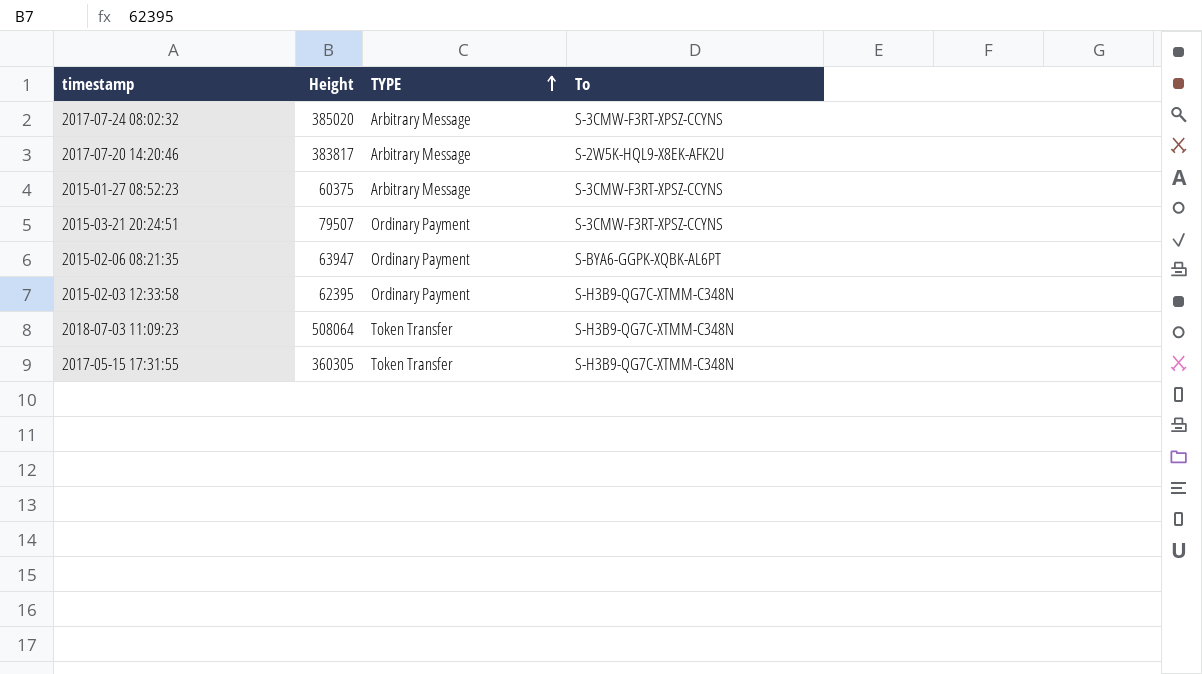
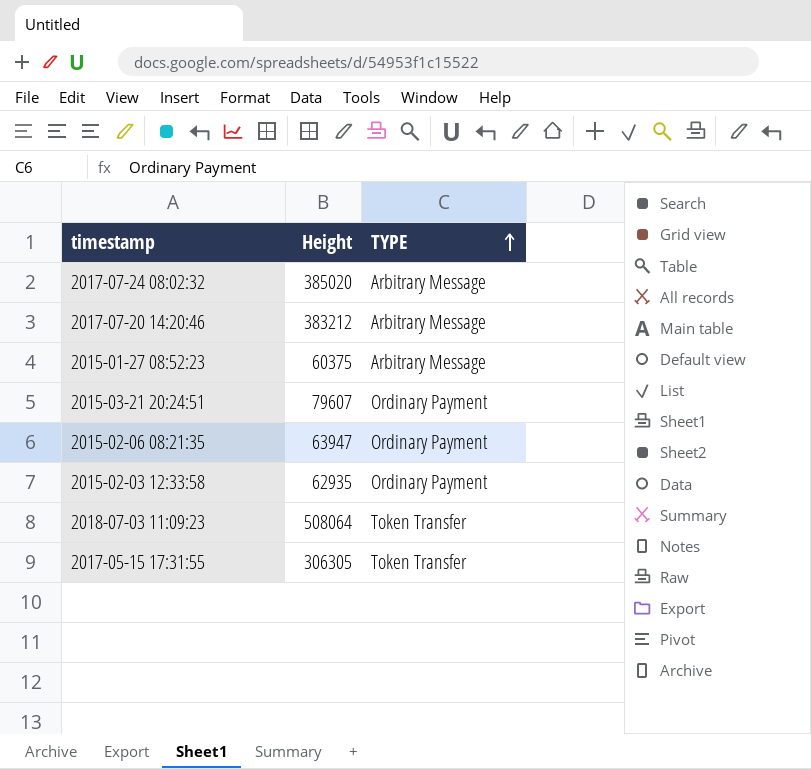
column To | position: 4 -> none
2017-07-20 14:20:46 | Height: 383817 -> 383212
2015-03-21 20:24:51 | Height: 79507 -> 79607
2015-02-03 12:33:58 | Height: 62395 -> 62935
2017-05-15 17:31:55 | Height: 360305 -> 306305

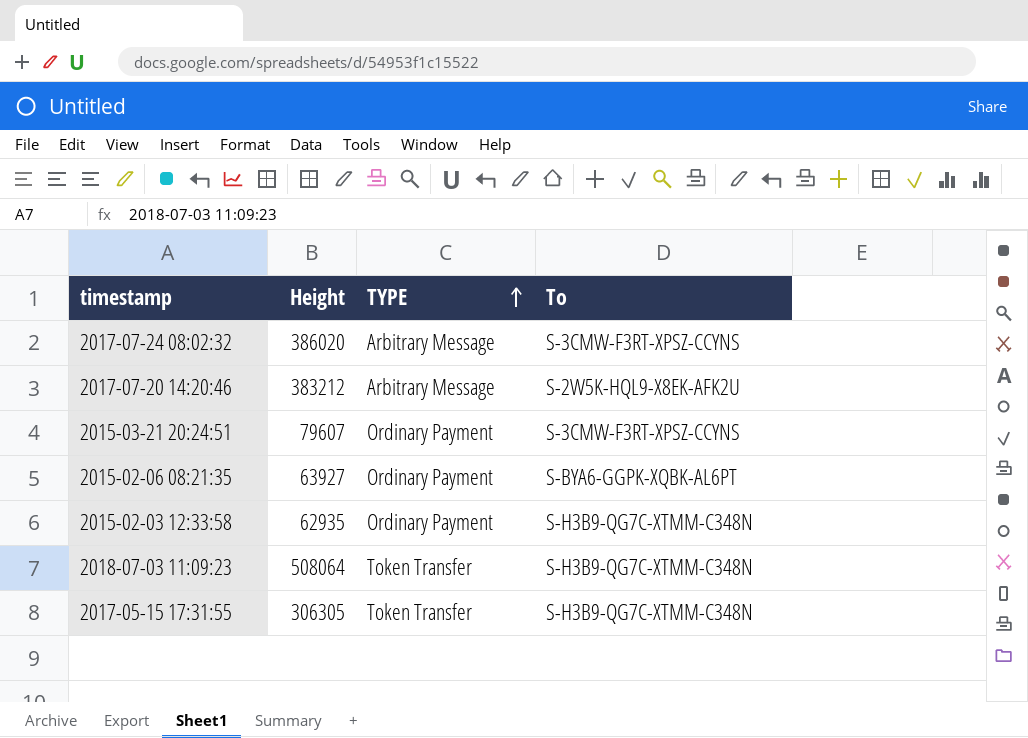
column To | position: none -> 4
row 2015-01-27 08:52:23: 60375 | Arbitrary Message -> none
2017-07-24 08:02:32 | Height: 385020 -> 386020
2015-02-06 08:21:35 | Height: 63947 -> 63927

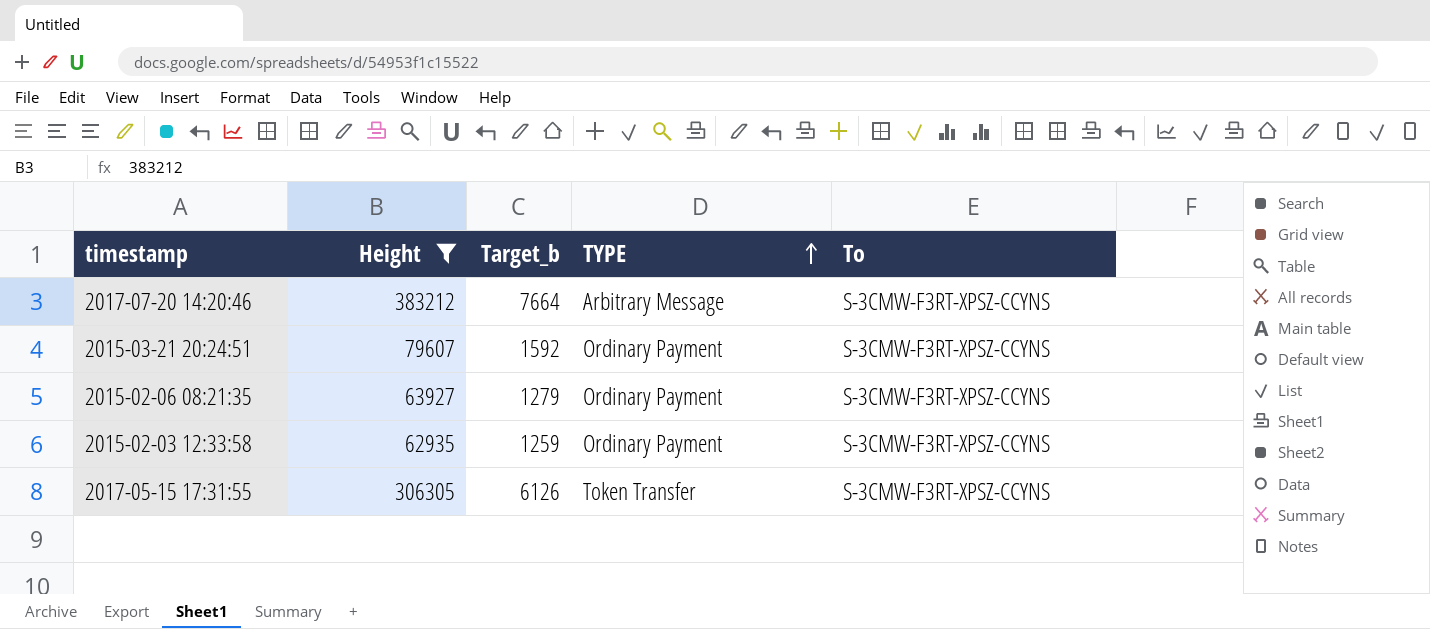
filter: none -> Height <= 383212
column Target_b | formula: none -> [Height] * 0.02
2017-07-20 14:20:46 | To: S-2W5K-HQL9-X8EK-AFK2U -> S-3CMW-F3RT-XPSZ-CCYNS
2015-02-06 08:21:35 | To: S-BYA6-GGPK-XQBK-AL6PT -> S-3CMW-F3RT-XPSZ-CCYNS
2015-02-03 12:33:58 | To: S-H3B9-QG7C-XTMM-C348N -> S-3CMW-F3RT-XPSZ-CCYNS
2017-05-15 17:31:55 | To: S-H3B9-QG7C-XTMM-C348N -> S-3CMW-F3RT-XPSZ-CCYNS

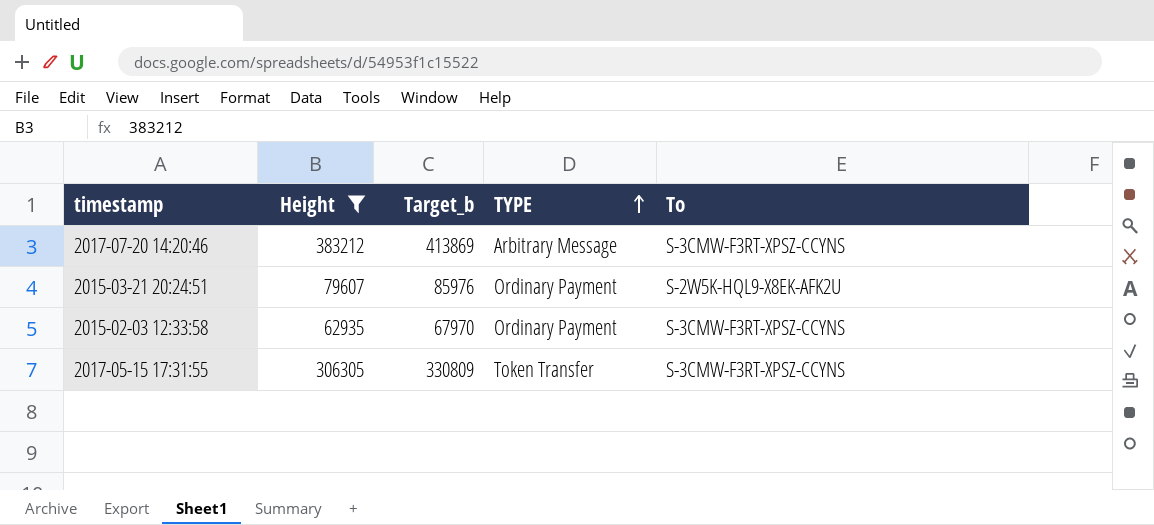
column Target_b | formula: [Height] * 0.02 -> [Height] * 1.08
row 2015-02-06 08:21:35: 63927 | 1279 | Ordinary Payment | S-3CMW-F3RT-XPSZ-CCYNS -> none
2015-03-21 20:24:51 | To: S-3CMW-F3RT-XPSZ-CCYNS -> S-2W5K-HQL9-X8EK-AFK2U

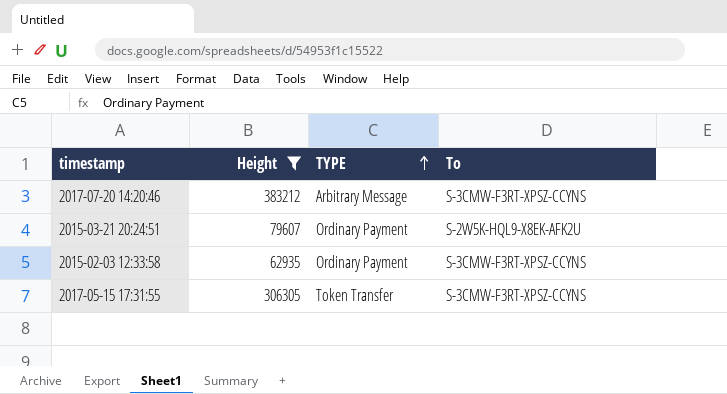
column Target_b | formula: [Height] * 1.08 -> none

